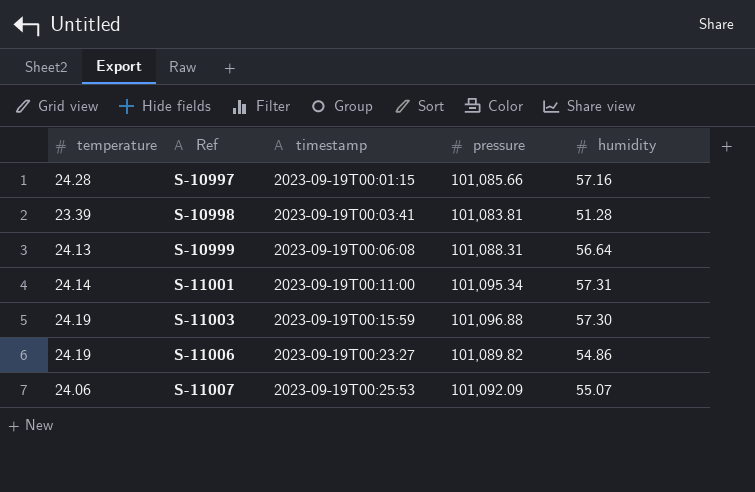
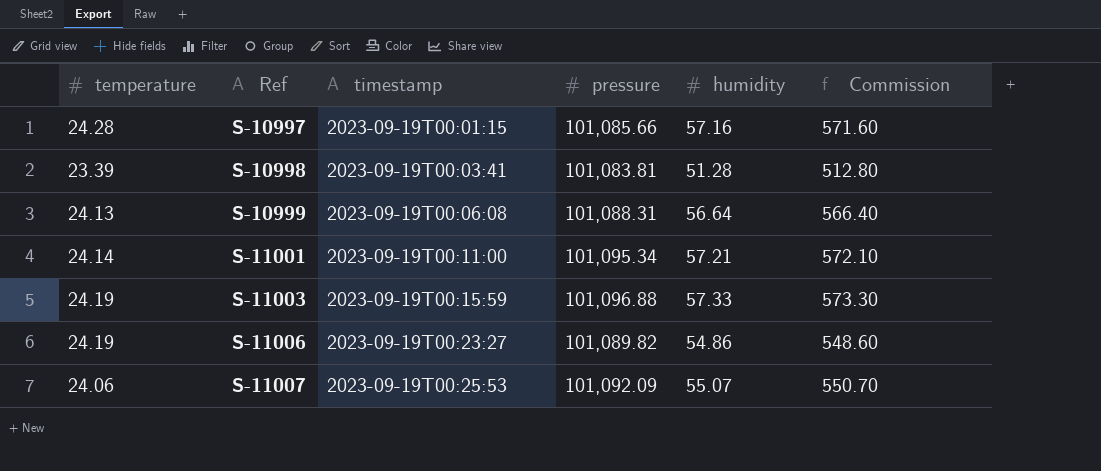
column Commission | formula: none -> [humidity] * 10
S-11001 | humidity: 57.31 -> 57.21
S-11003 | humidity: 57.30 -> 57.33

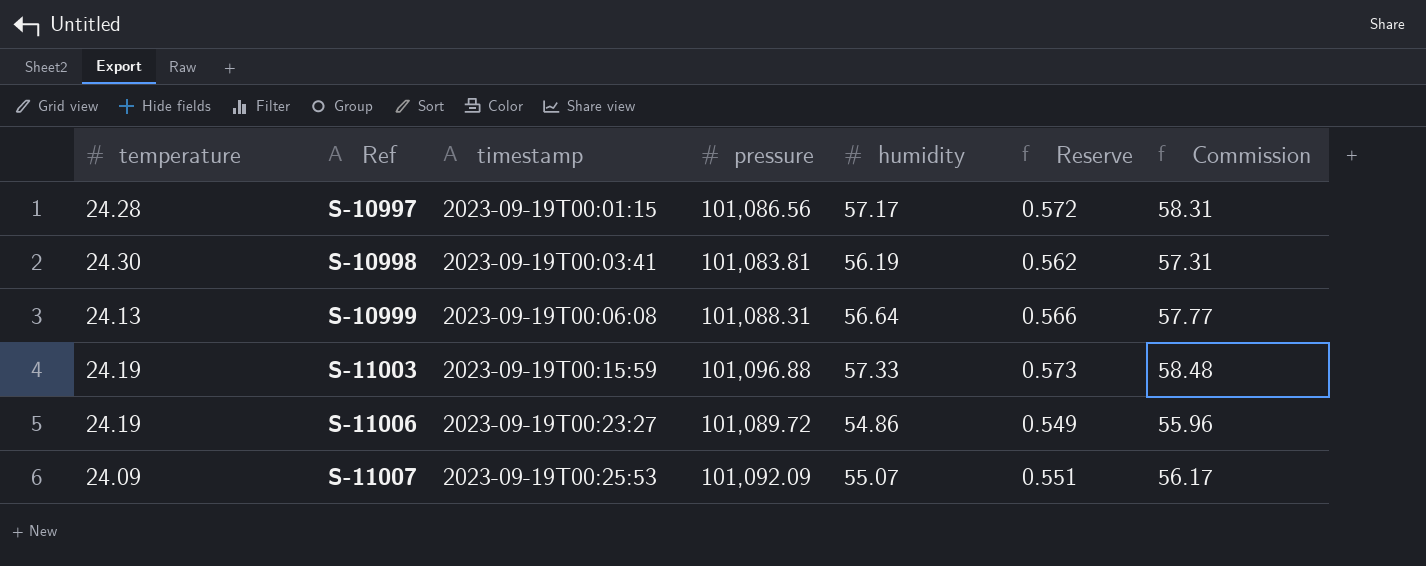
column Reserve | formula: none -> [humidity] * 0.01
column Commission | formula: [humidity] * 10 -> [humidity] * 1.02
row S-11001: 24.14 | 2023-09-19T00:11:00 | 101,095.34 | 57.21 | 572.10 -> none
S-10997 | pressure: 101,085.66 -> 101,086.56
S-10997 | humidity: 57.16 -> 57.17
S-10998 | temperature: 23.39 -> 24.30
S-10998 | humidity: 51.28 -> 56.19
S-11006 | pressure: 101,089.82 -> 101,089.72
S-11007 | temperature: 24.06 -> 24.09

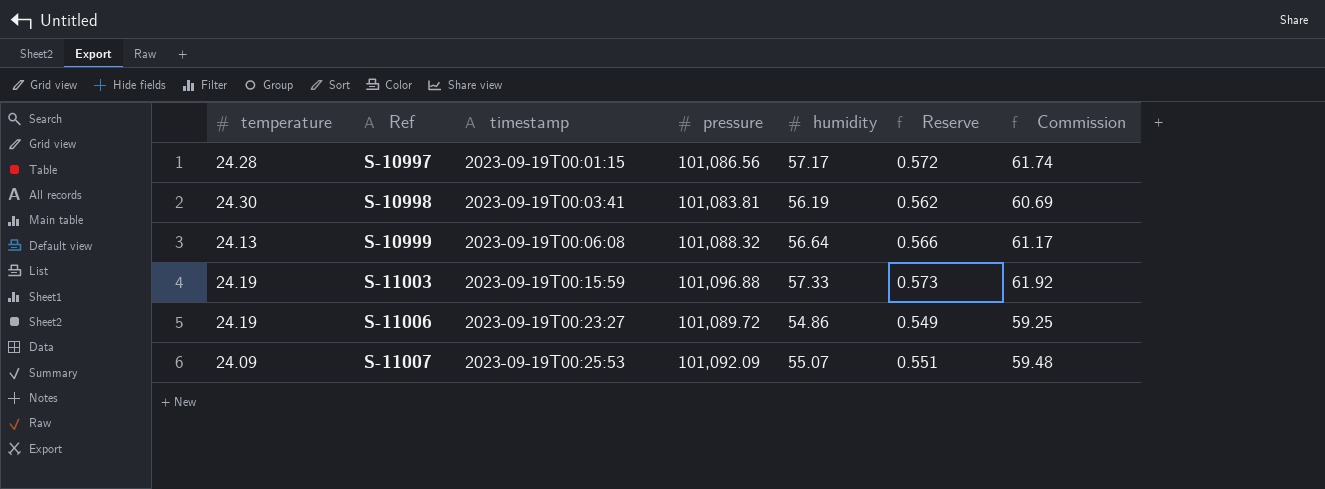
column Commission | formula: [humidity] * 1.02 -> [humidity] * 1.08
S-10999 | pressure: 101,088.31 -> 101,088.32

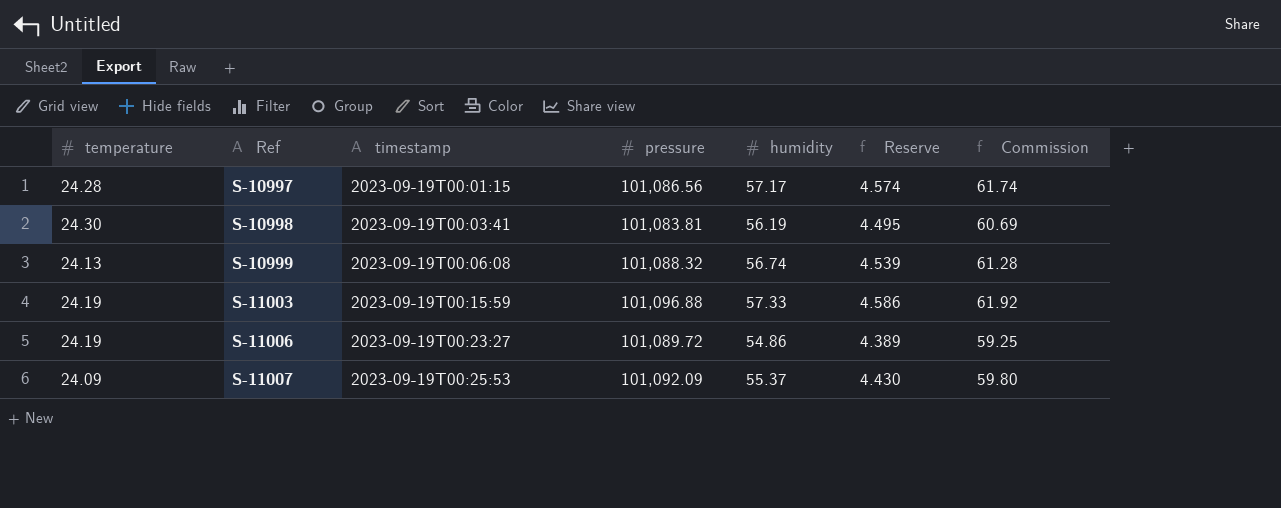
column Reserve | formula: [humidity] * 0.01 -> [humidity] * 0.08
S-10999 | humidity: 56.64 -> 56.74
S-10999 | Commission: 61.17 -> 61.28
S-11007 | humidity: 55.07 -> 55.37
S-11007 | Commission: 59.48 -> 59.80

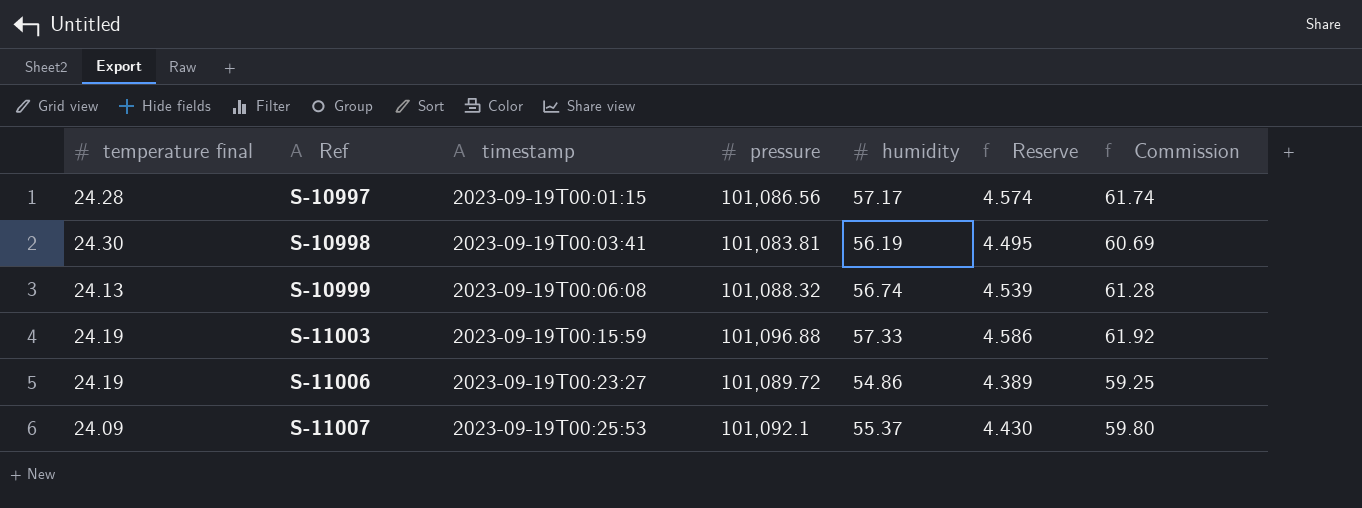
column name: temperature -> temperature final
S-11007 | pressure: 101,092.09 -> 101,092.1

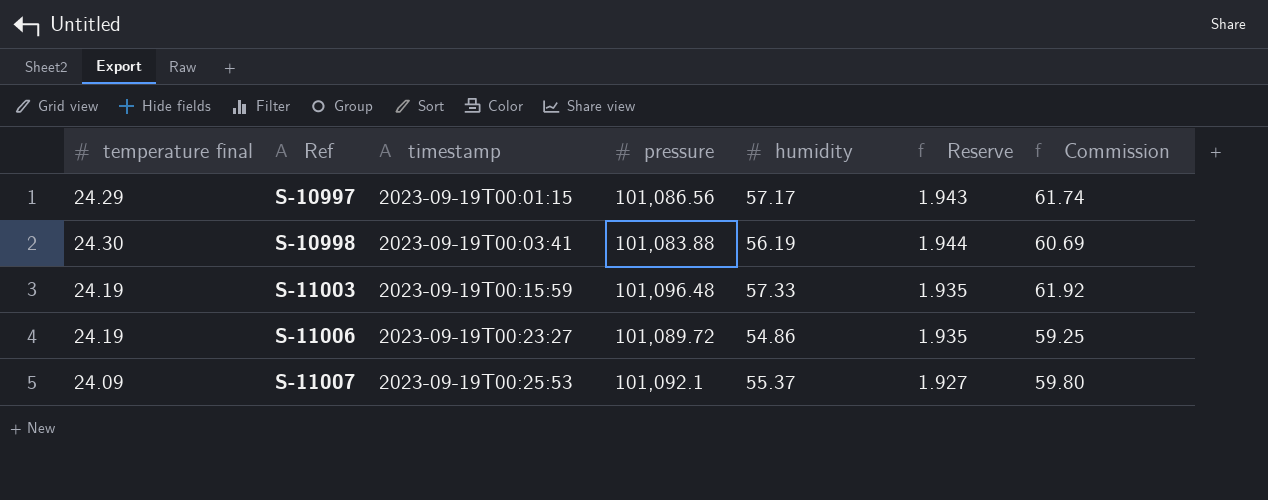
column Reserve | formula: [humidity] * 0.08 -> [temperature final] * 0.08
row S-10999: 24.13 | 2023-09-19T00:06:08 | 101,088.32 | 56.74 | 4.539 | 61.28 -> none
S-10997 | temperature final: 24.28 -> 24.29
S-10998 | pressure: 101,083.81 -> 101,083.88
S-11003 | pressure: 101,096.88 -> 101,096.48

